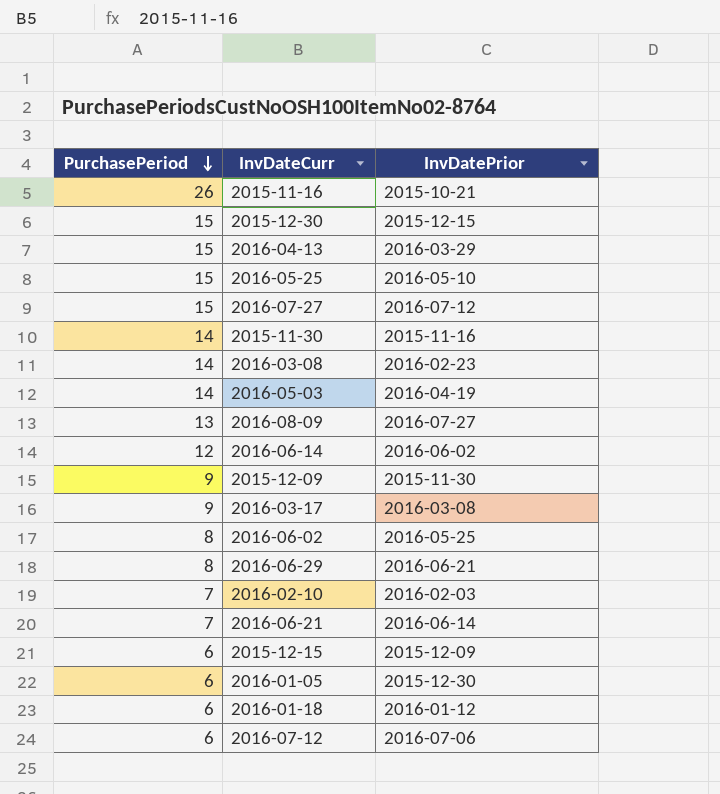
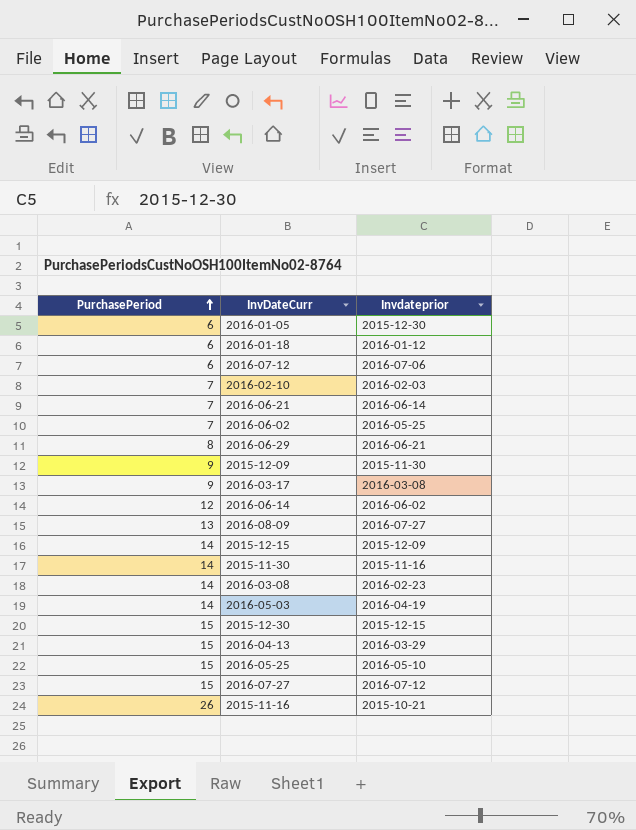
row order: PurchasePeriod descending -> PurchasePeriod ascending
column name: InvDatePrior -> Invdateprior
2016-06-02 | PurchasePeriod: 8 -> 7
2015-12-15 | PurchasePeriod: 6 -> 14

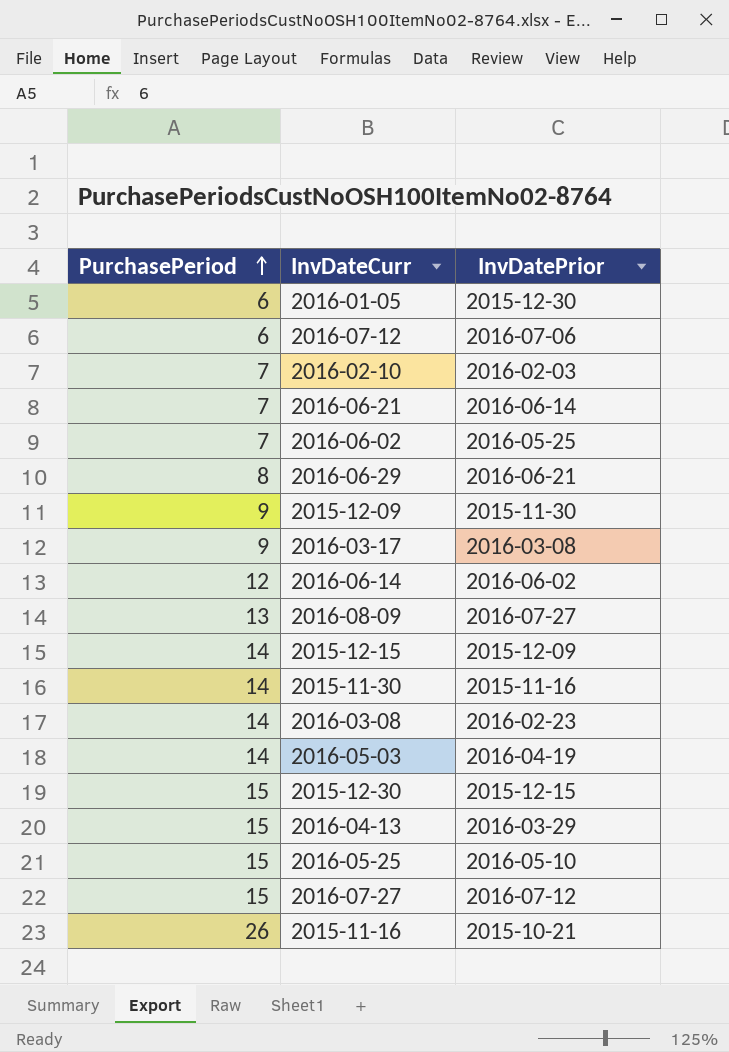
column name: Invdateprior -> InvDatePrior
row 2016-01-18: 6 | 2016-01-12 -> none

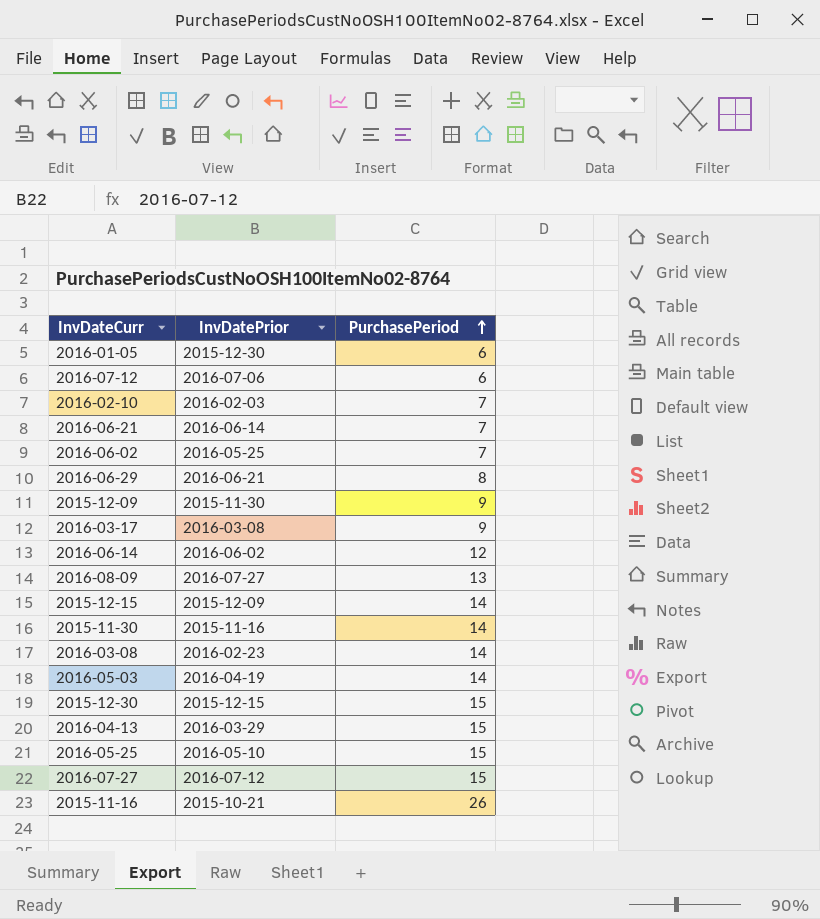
column PurchasePeriod | position: 1 -> 3

